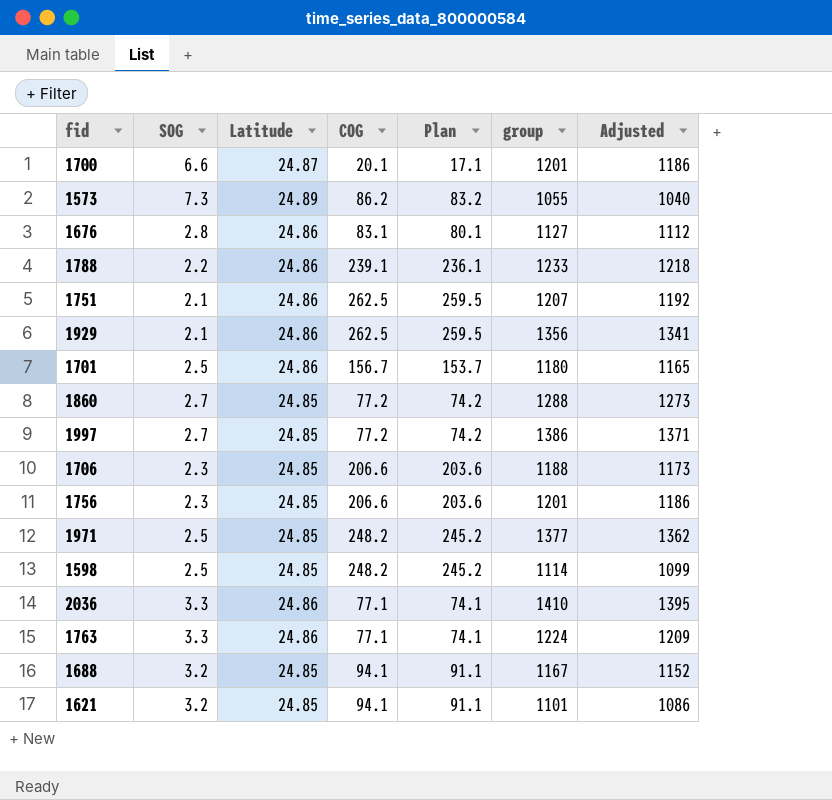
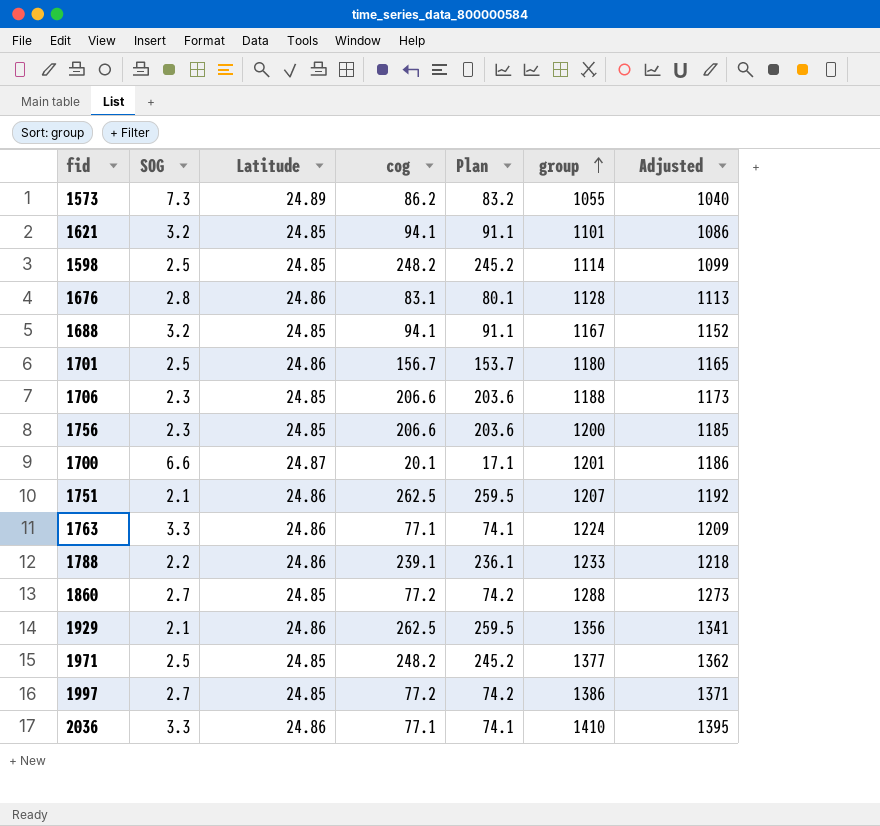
row order: none -> group ascending
column name: COG -> cog
1676 | group: 1127 -> 1128
1676 | Adjusted: 1112 -> 1113
1756 | group: 1201 -> 1200
1756 | Adjusted: 1186 -> 1185

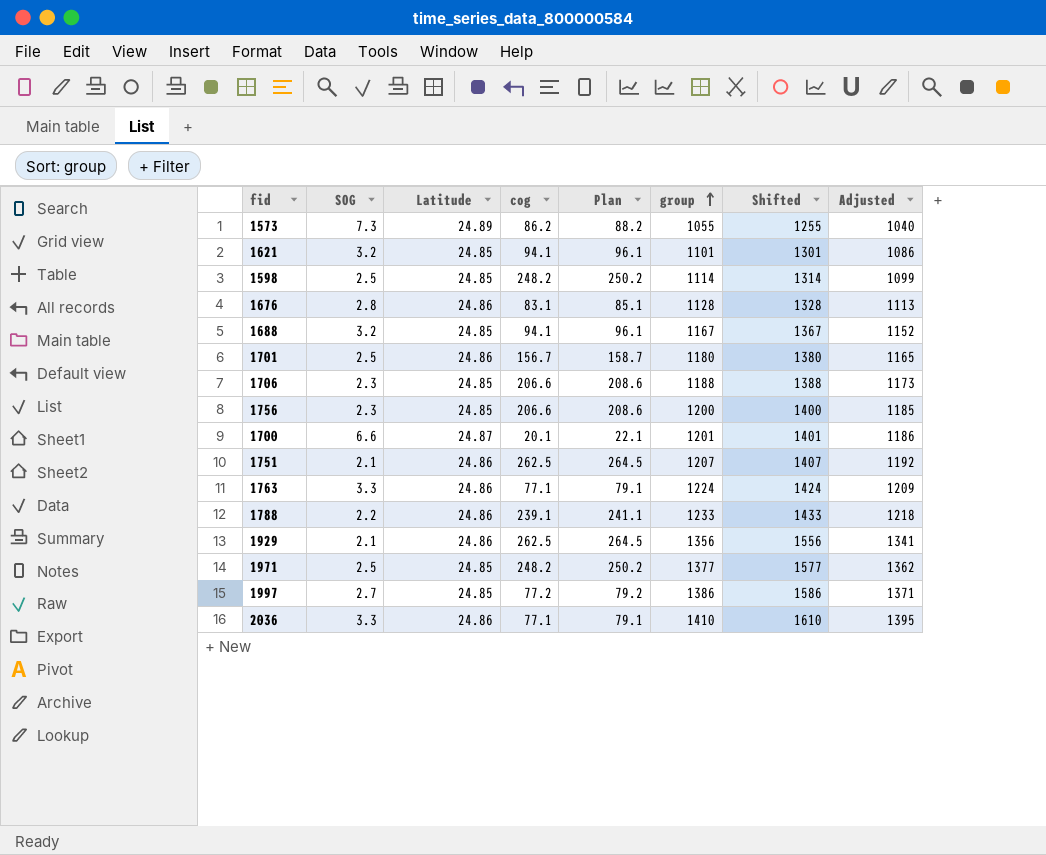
column Plan | formula: [cog] - 3 -> [cog] + 2
column Shifted | formula: none -> [group] + 200
row 1860: 2.7 | 24.85 | 77.2 | 74.2 | 1288 | 1273 -> none

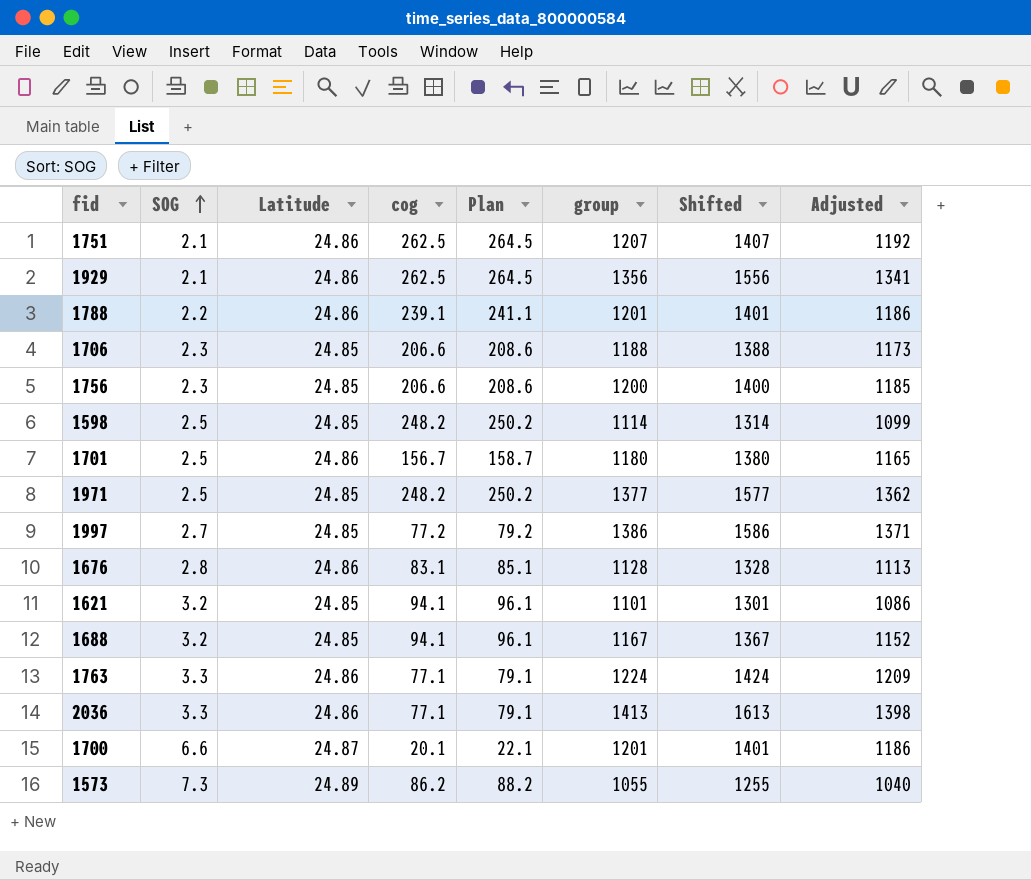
row order: group ascending -> SOG ascending
1788 | group: 1233 -> 1201
1788 | Shifted: 1433 -> 1401
1788 | Adjusted: 1218 -> 1186
2036 | group: 1410 -> 1413
2036 | Shifted: 1610 -> 1613
2036 | Adjusted: 1395 -> 1398

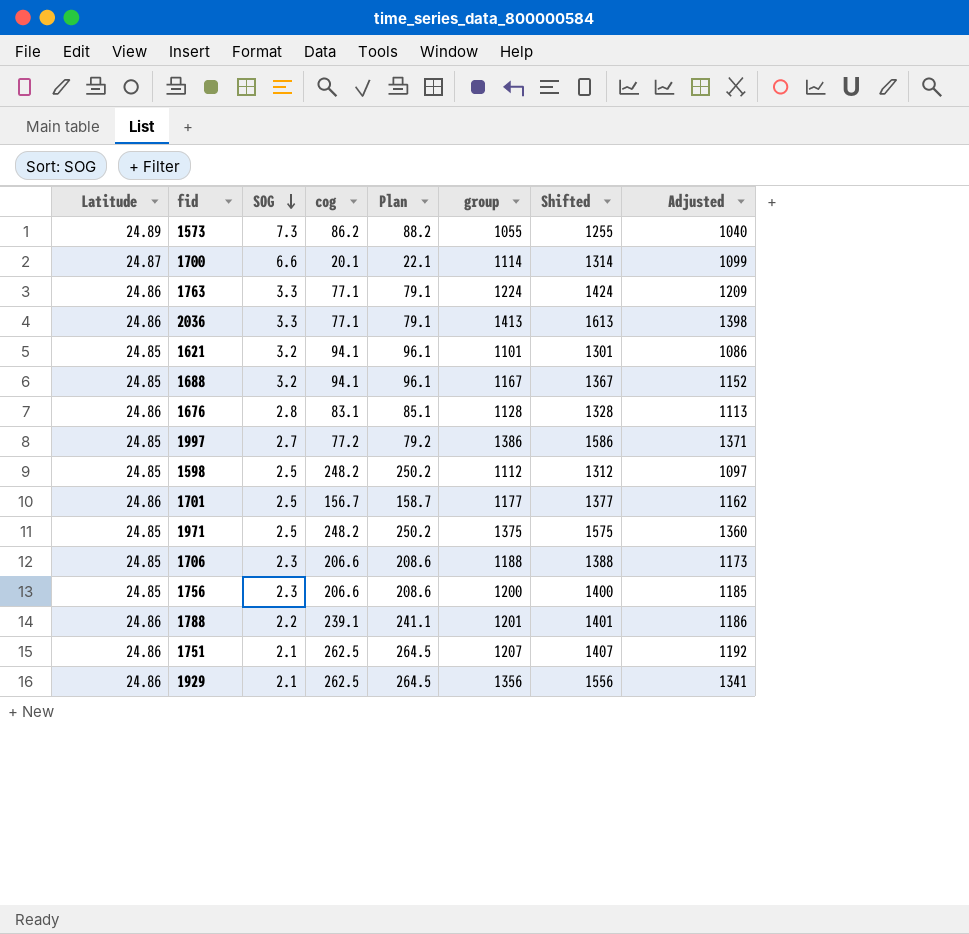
row order: SOG ascending -> SOG descending
column Latitude | position: 3 -> 1
1700 | group: 1201 -> 1114
1700 | Shifted: 1401 -> 1314
1700 | Adjusted: 1186 -> 1099
1598 | group: 1114 -> 1112
1598 | Shifted: 1314 -> 1312
1598 | Adjusted: 1099 -> 1097
1701 | group: 1180 -> 1177
1701 | Shifted: 1380 -> 1377
1701 | Adjusted: 1165 -> 1162
1971 | group: 1377 -> 1375
1971 | Shifted: 1577 -> 1575
1971 | Adjusted: 1362 -> 1360

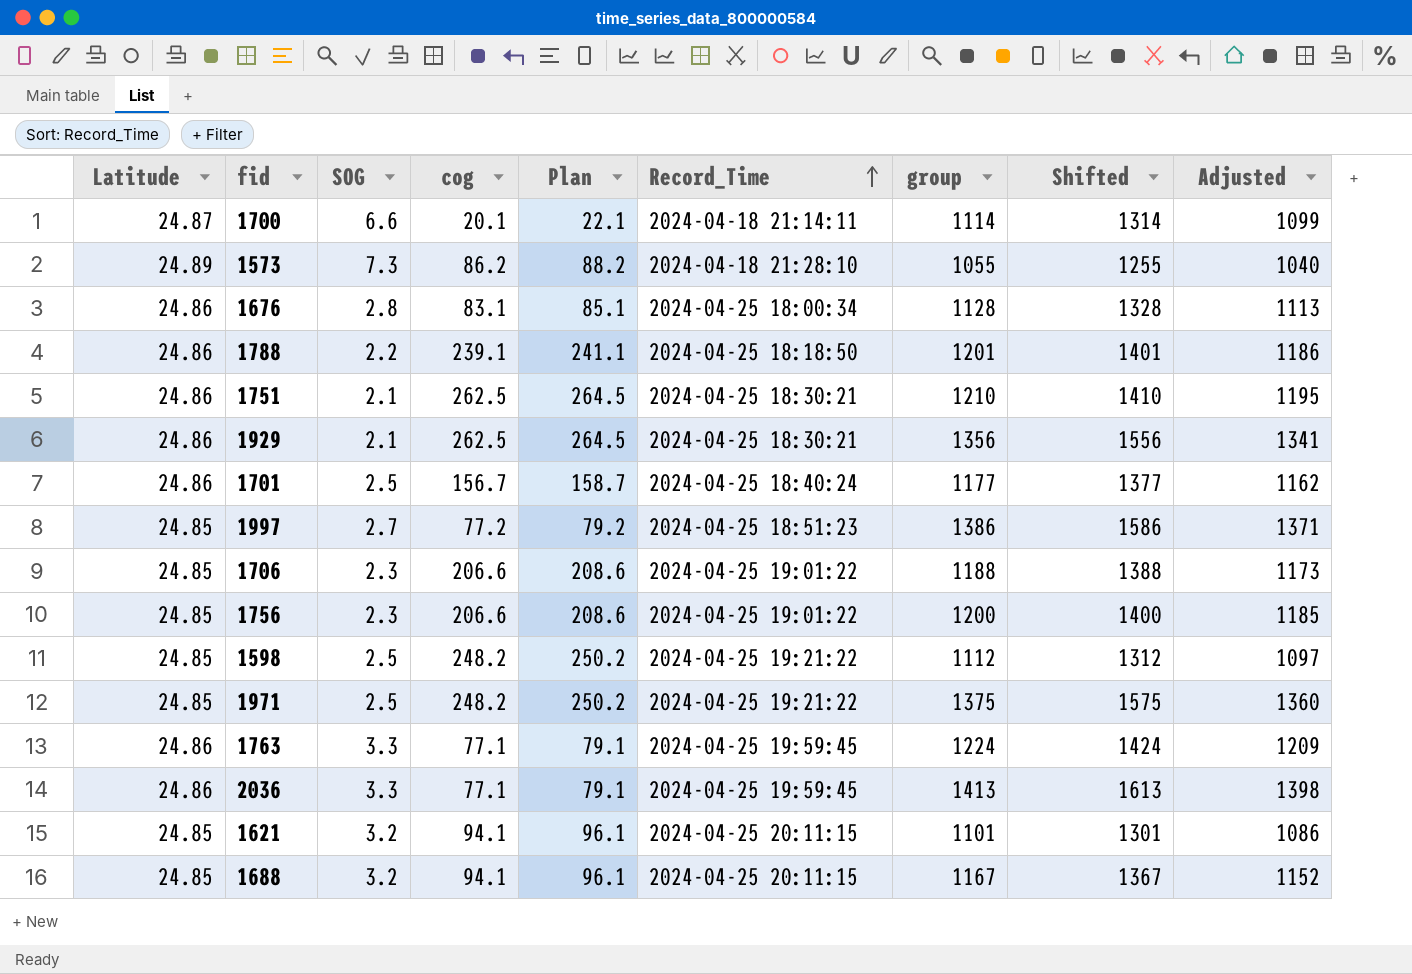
row order: SOG descending -> Record_Time ascending
column Record_Time | position: none -> 6
1751 | group: 1207 -> 1210
1751 | Shifted: 1407 -> 1410
1751 | Adjusted: 1192 -> 1195

